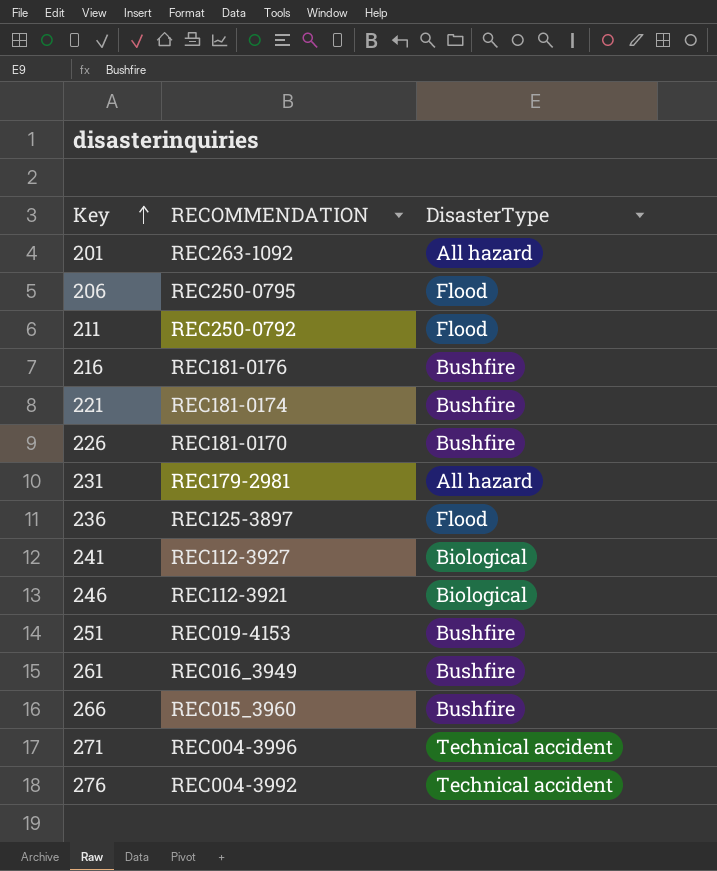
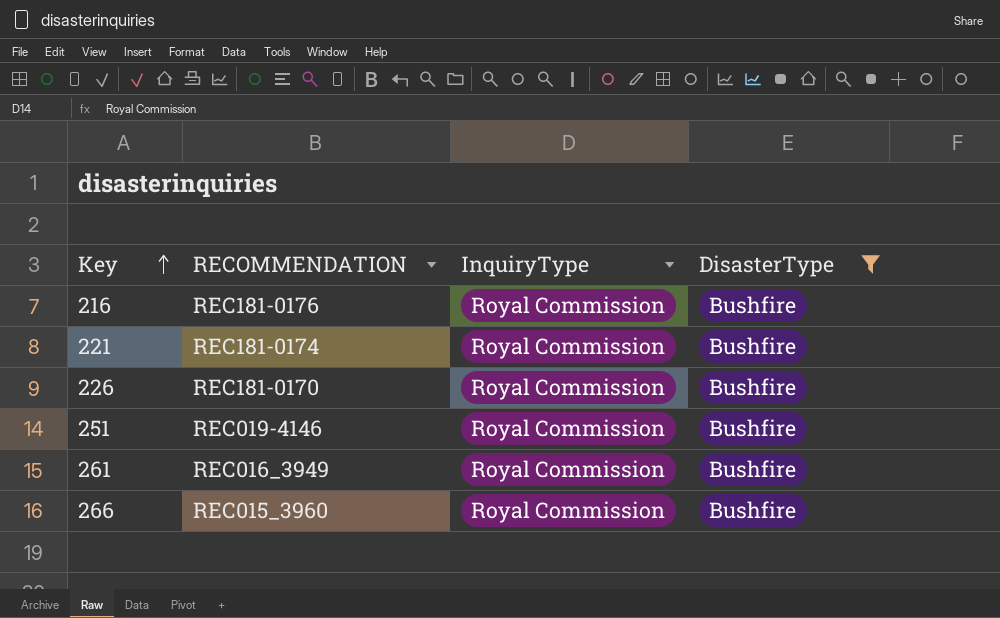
filter: none -> DisasterType = Bushfire
column InquiryType | position: none -> 3
251 | RECOMMENDATION: REC019-4153 -> REC019-4146

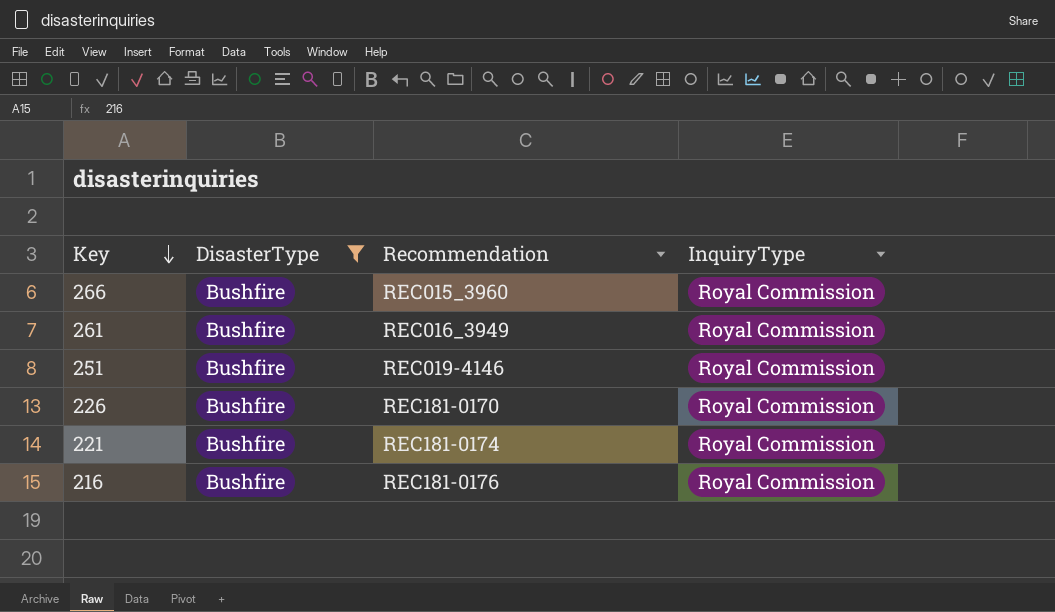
row order: Key ascending -> Key descending
column DisasterType | position: 4 -> 2
column name: RECOMMENDATION -> Recommendation

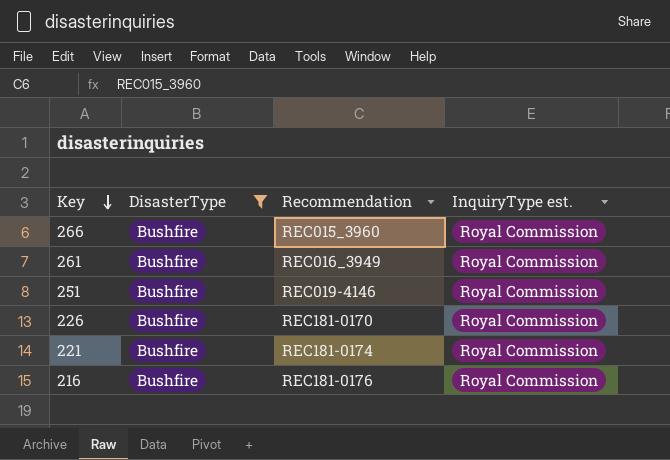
column name: InquiryType -> InquiryType est.

